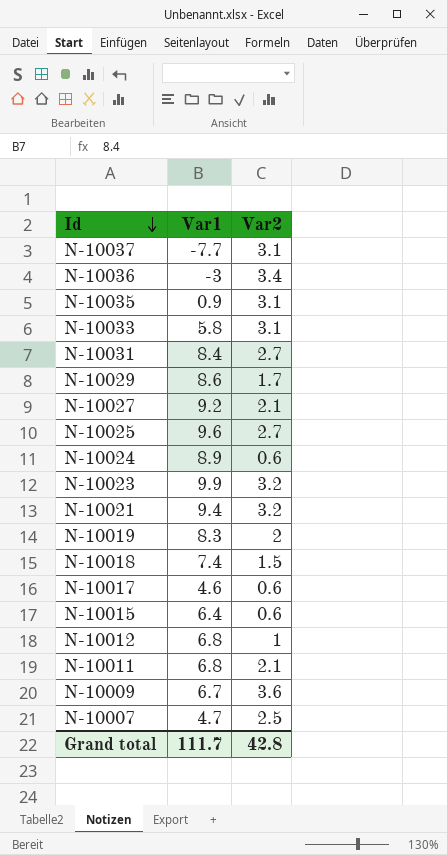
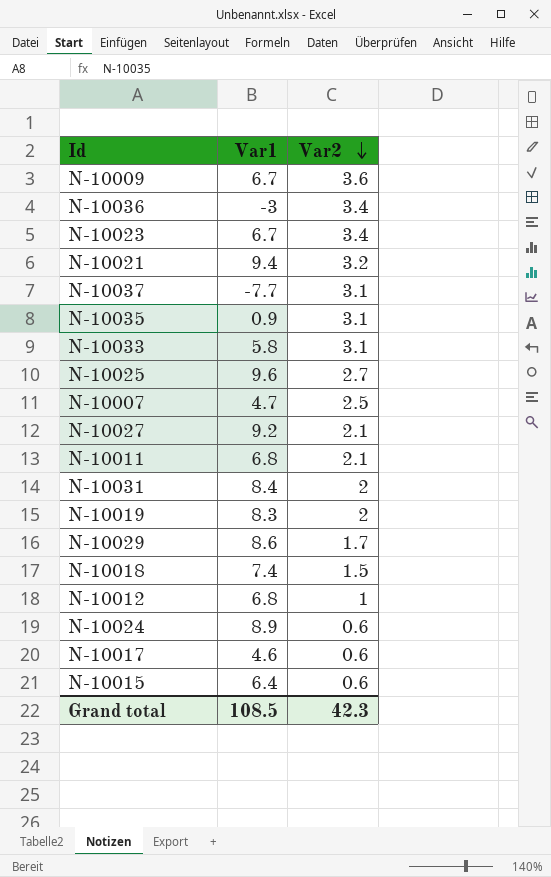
row order: Id descending -> Var2 descending
N-10023 | Var1: 9.9 -> 6.7
N-10023 | Var2: 3.2 -> 3.4
N-10031 | Var2: 2.7 -> 2
Grand total | Var1: 111.7 -> 108.5
Grand total | Var2: 42.8 -> 42.3

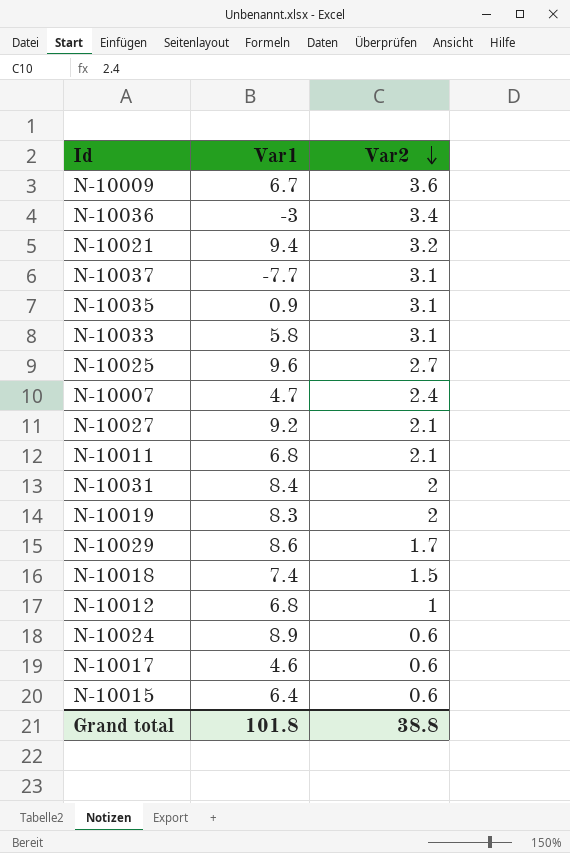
row N-10023: 6.7 | 3.4 -> none
N-10007 | Var2: 2.5 -> 2.4
Grand total | Var1: 108.5 -> 101.8
Grand total | Var2: 42.3 -> 38.8

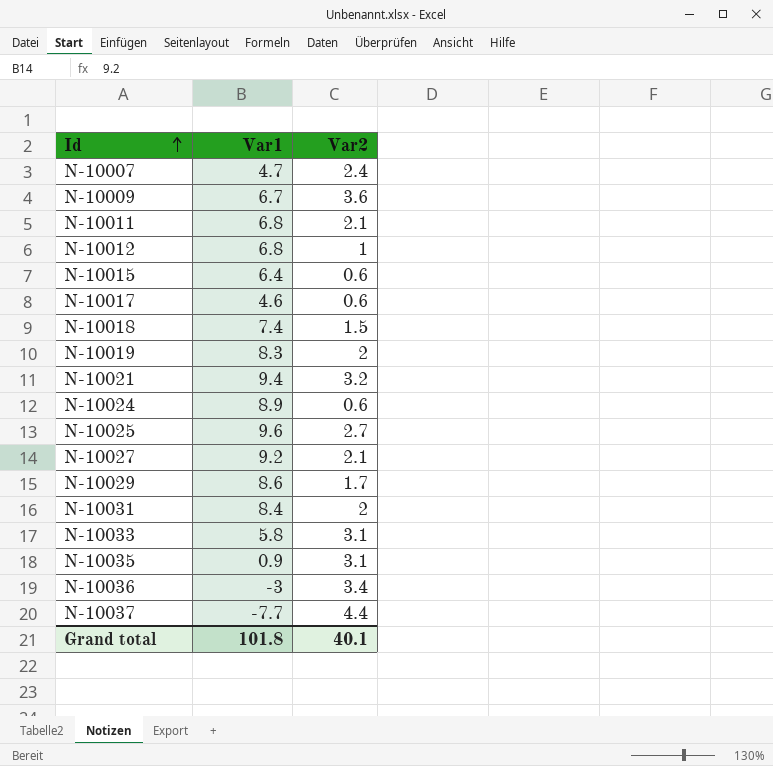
row order: Var2 descending -> Id ascending
N-10037 | Var2: 3.1 -> 4.4
Grand total | Var2: 38.8 -> 40.1

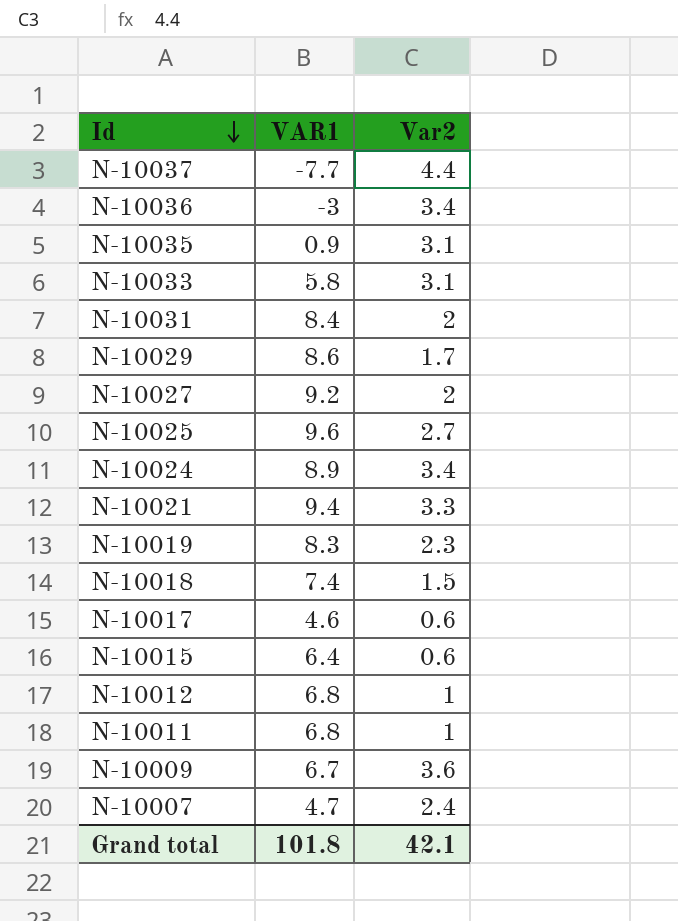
row order: Id ascending -> Id descending
column name: Var1 -> VAR1
N-10027 | Var2: 2.1 -> 2
N-10024 | Var2: 0.6 -> 3.4
N-10021 | Var2: 3.2 -> 3.3
N-10019 | Var2: 2 -> 2.3
N-10011 | Var2: 2.1 -> 1
Grand total | Var2: 40.1 -> 42.1

